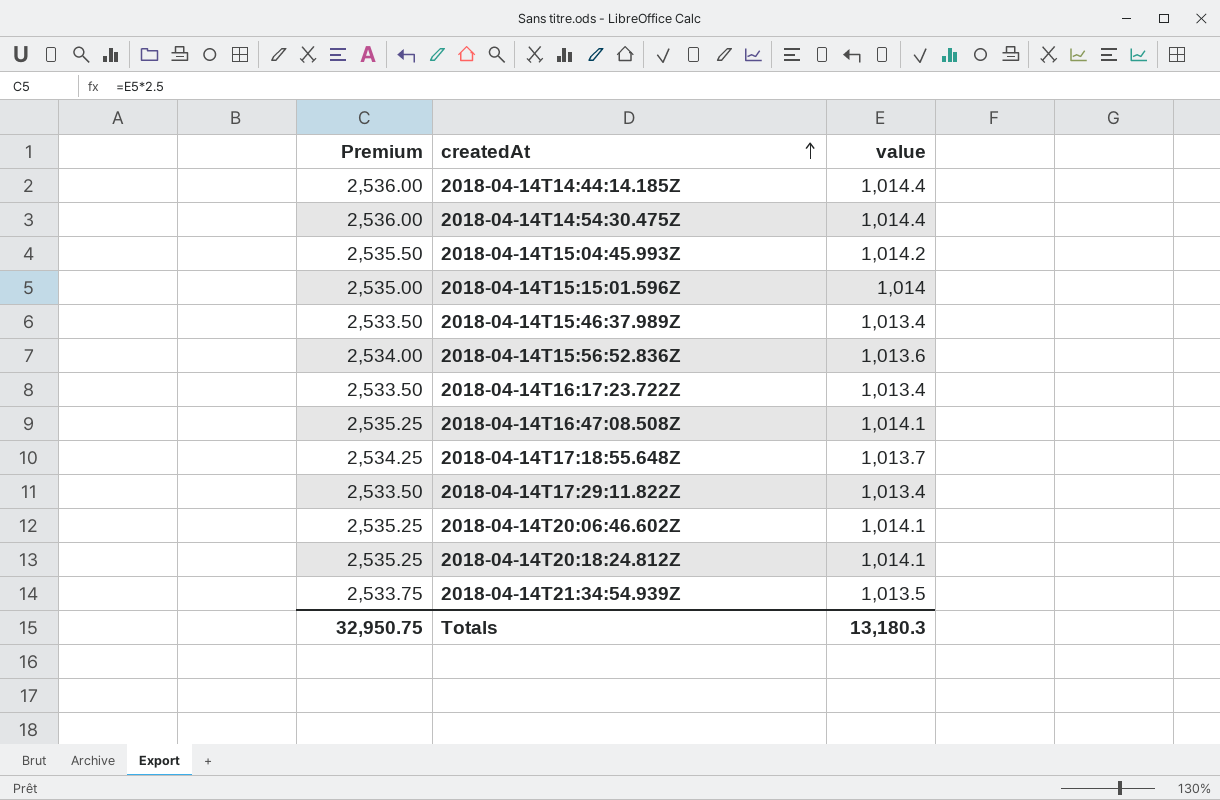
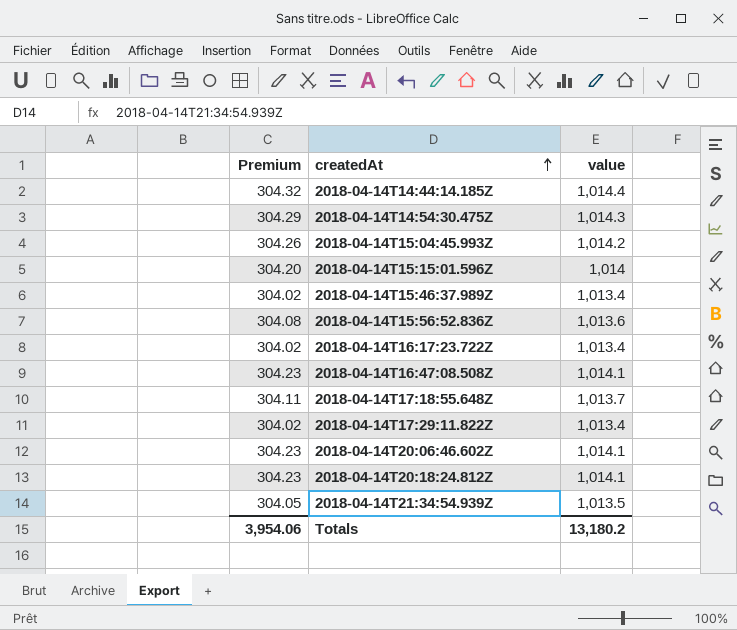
column Premium | formula: [value] * 2.5 -> [value] * 0.3
2018-04-14T14:54:30.475Z | value: 1,014.4 -> 1,014.3
Totals | Premium: 32,950.75 -> 3,954.06
Totals | value: 13,180.3 -> 13,180.2

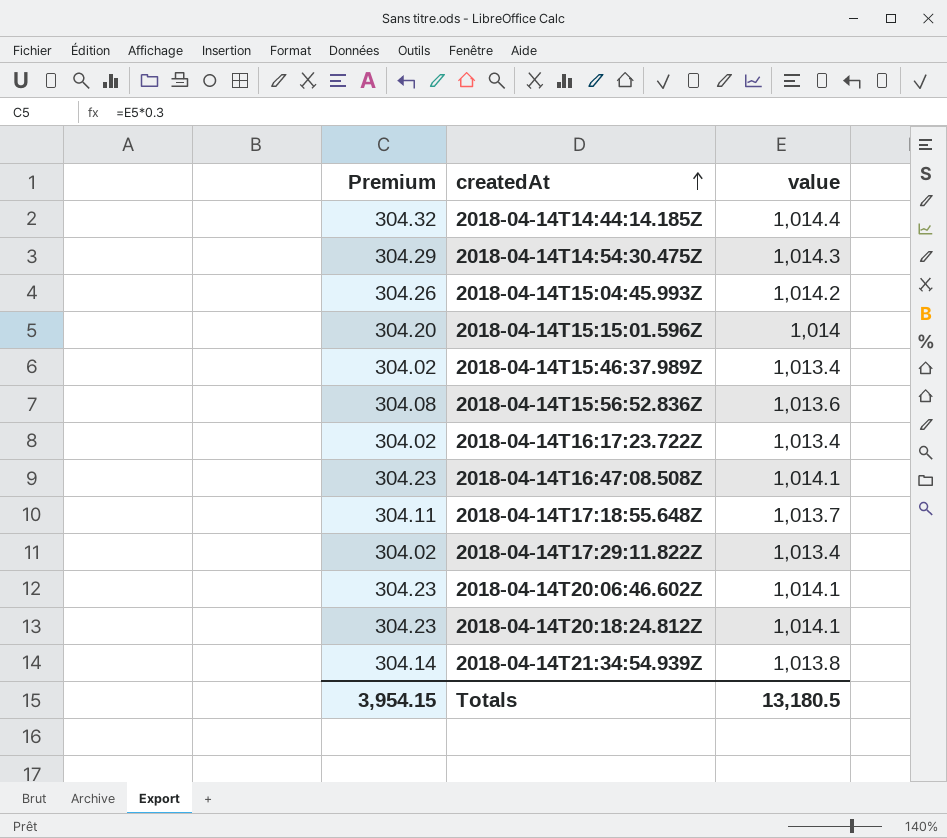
2018-04-14T21:34:54.939Z | Premium: 304.05 -> 304.14
2018-04-14T21:34:54.939Z | value: 1,013.5 -> 1,013.8
Totals | Premium: 3,954.06 -> 3,954.15
Totals | value: 13,180.2 -> 13,180.5

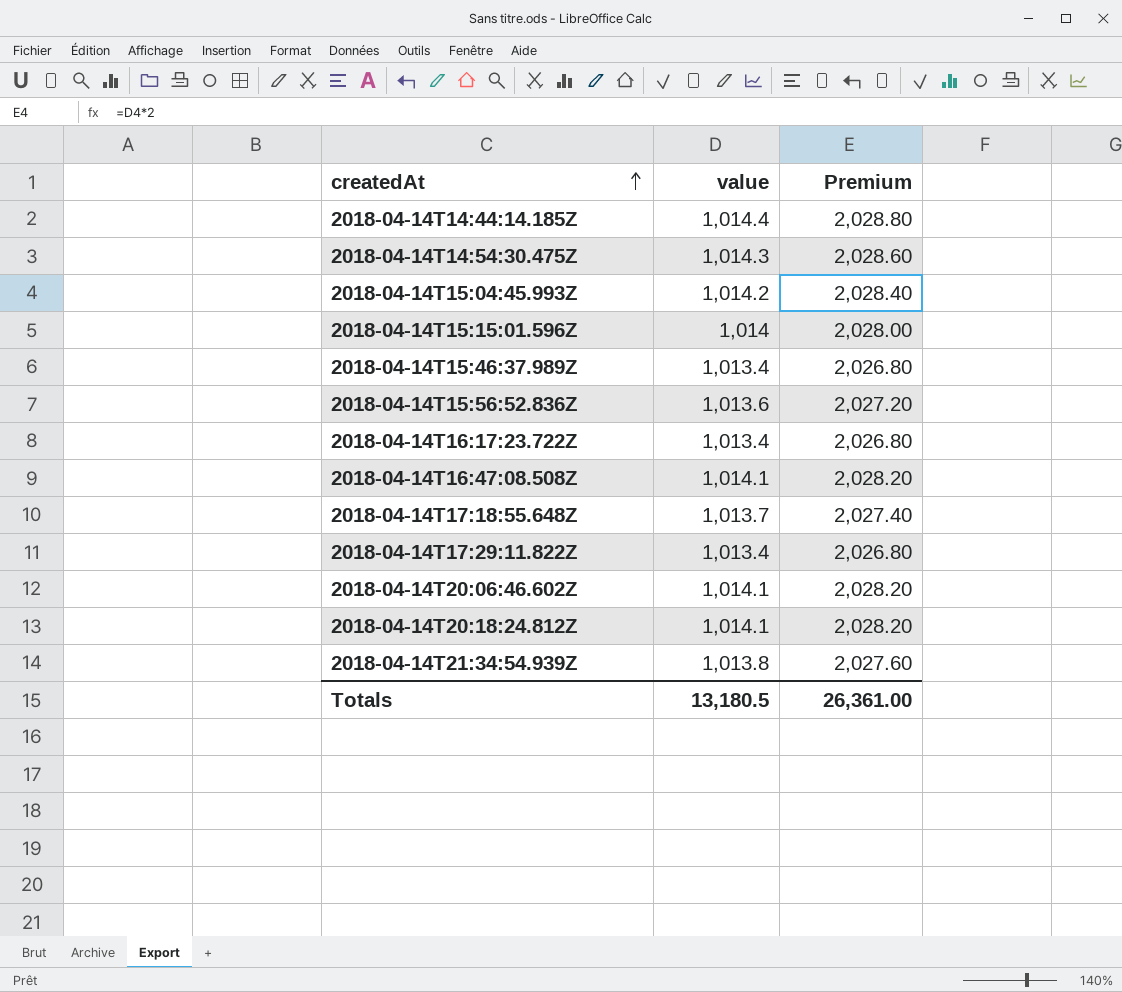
column Premium | formula: [value] * 0.3 -> [value] * 2
column Premium | position: 1 -> 3
Totals | Premium: 3,954.15 -> 26,361.00

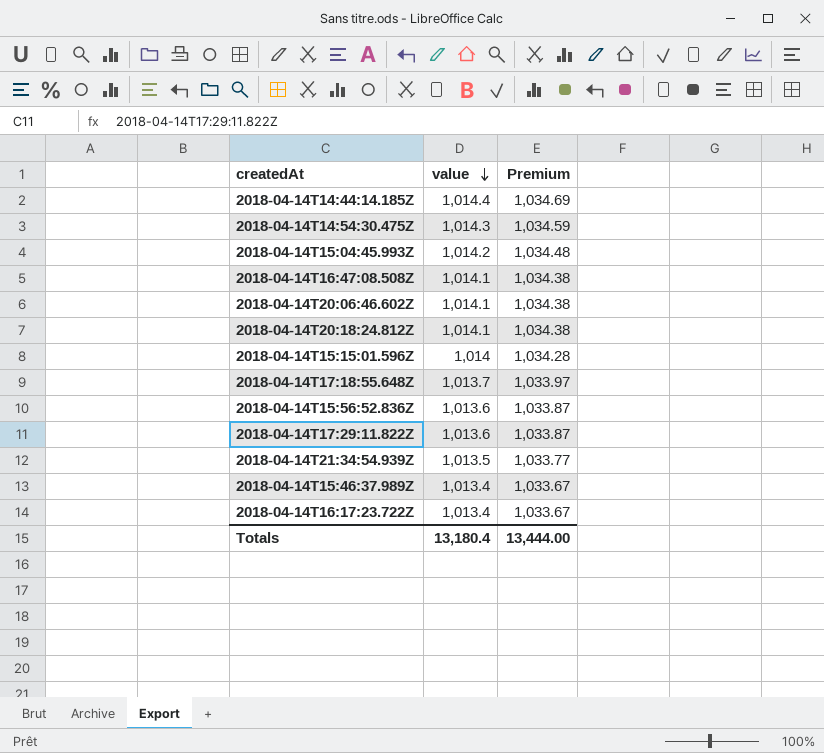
row order: createdAt ascending -> value descending
column Premium | formula: [value] * 2 -> [value] * 1.02
2018-04-14T17:29:11.822Z | value: 1,013.4 -> 1,013.6
2018-04-14T21:34:54.939Z | value: 1,013.8 -> 1,013.5
Totals | value: 13,180.5 -> 13,180.4
Totals | Premium: 26,361.00 -> 13,444.00

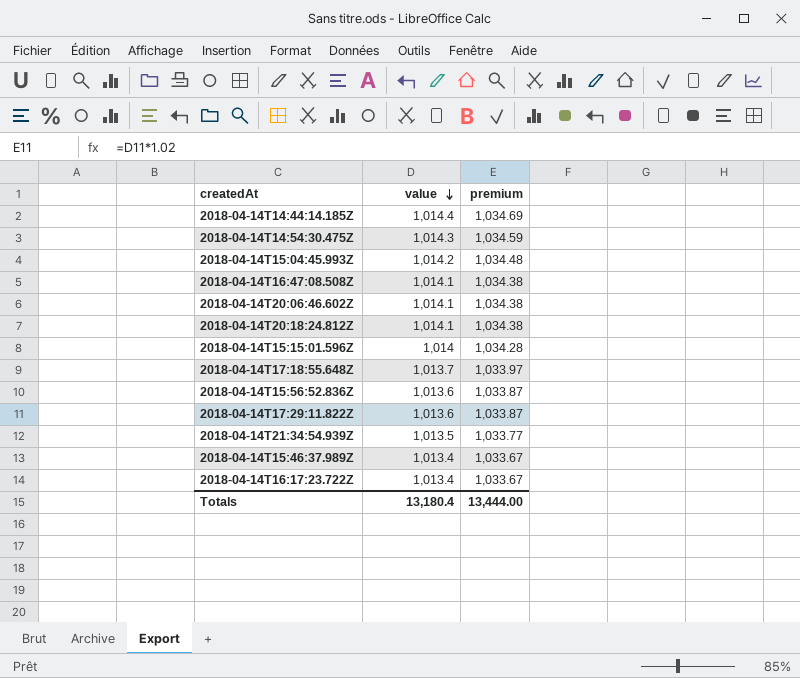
column name: Premium -> premium

